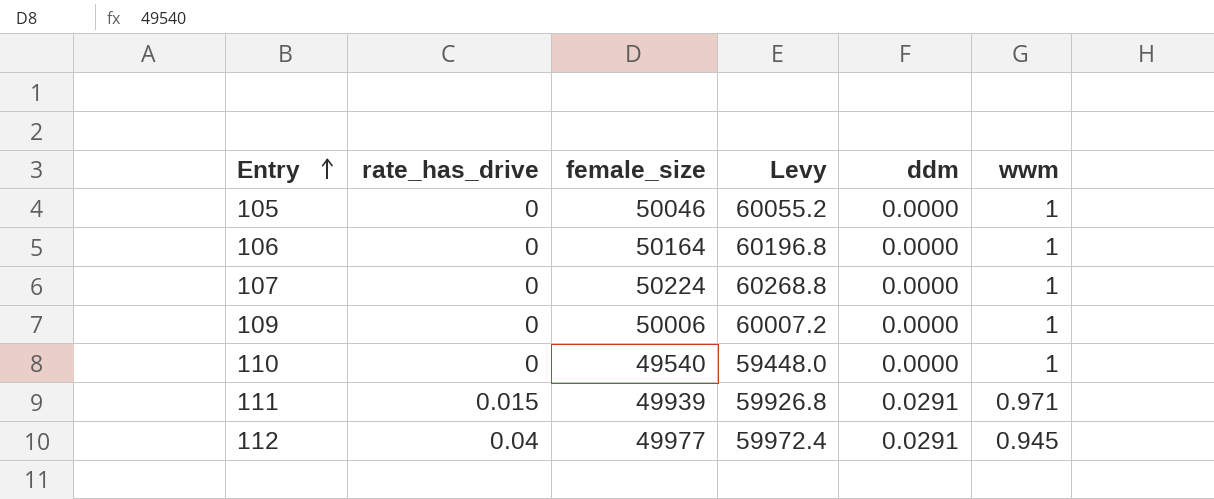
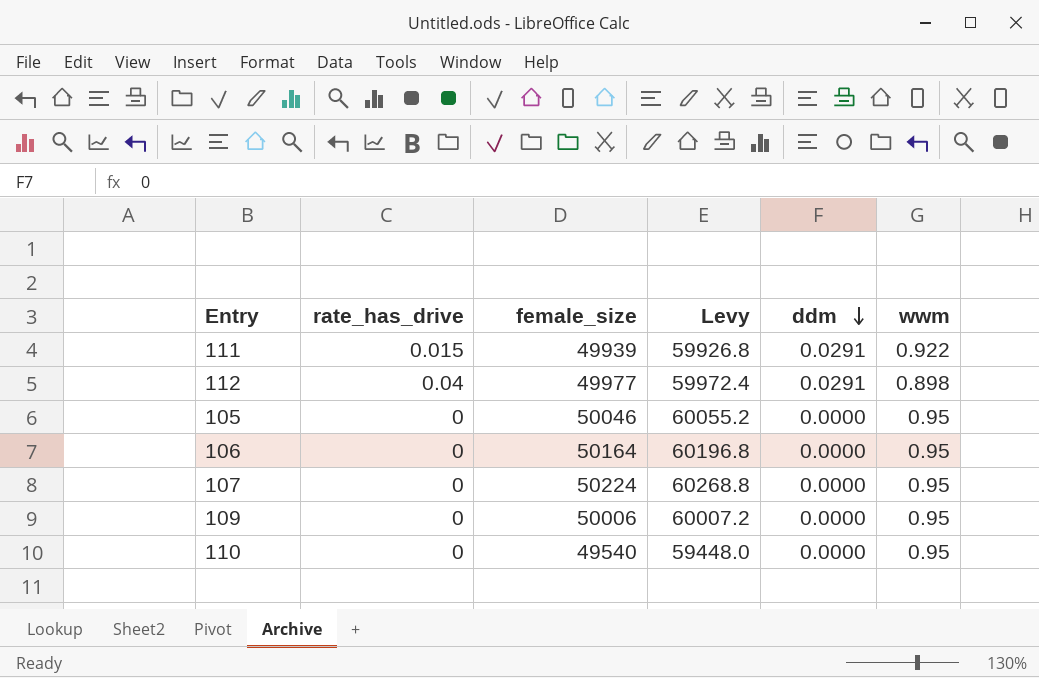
row order: Entry ascending -> ddm descending
111 | wwm: 0.971 -> 0.922
112 | wwm: 0.945 -> 0.898
105 | wwm: 1 -> 0.95
106 | wwm: 1 -> 0.95
107 | wwm: 1 -> 0.95
109 | wwm: 1 -> 0.95
110 | wwm: 1 -> 0.95

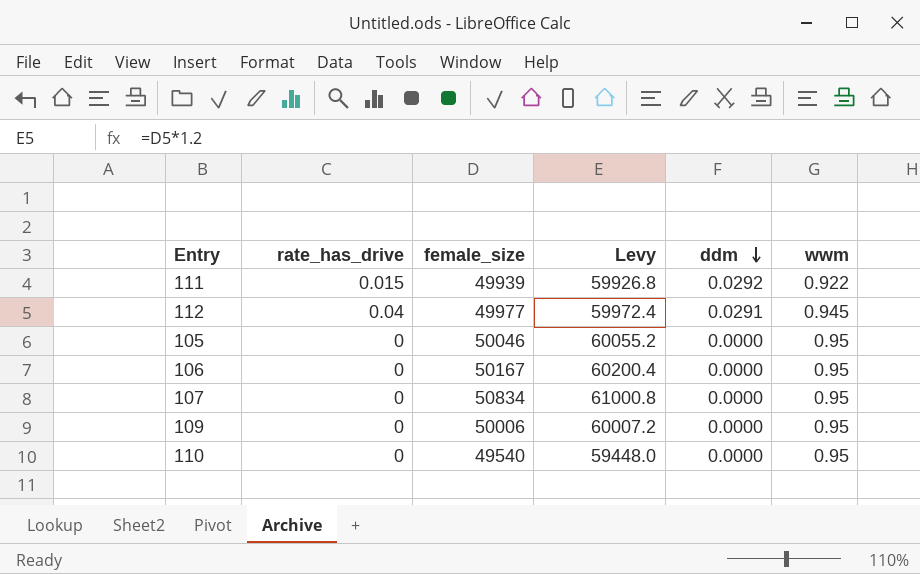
111 | ddm: 0.0291 -> 0.0292
112 | wwm: 0.898 -> 0.945
106 | female_size: 50164 -> 50167
106 | Levy: 60196.8 -> 60200.4
107 | female_size: 50224 -> 50834
107 | Levy: 60268.8 -> 61000.8

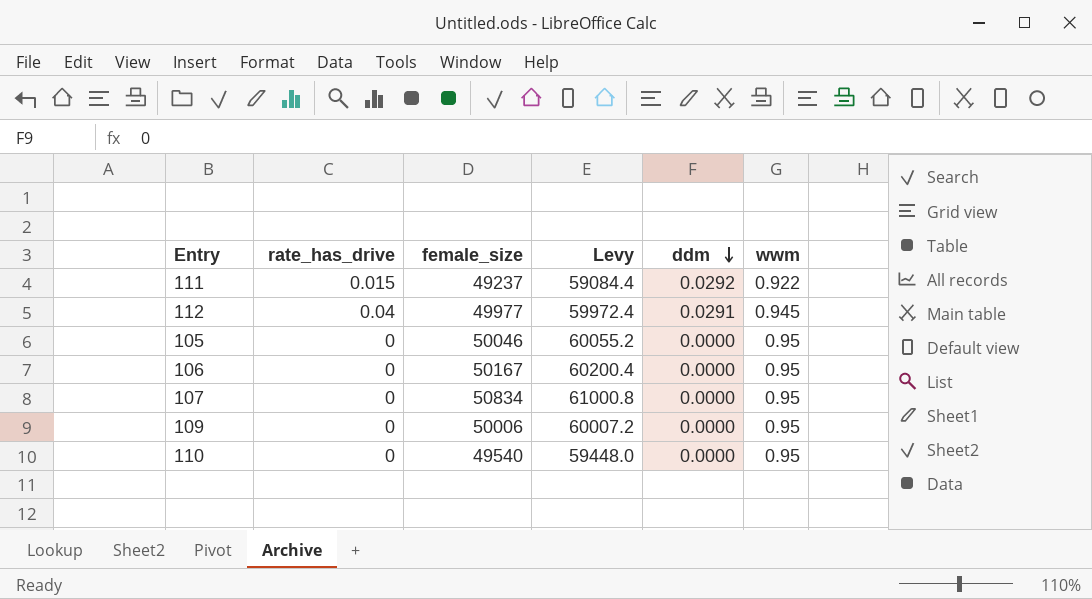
111 | female_size: 49939 -> 49237
111 | Levy: 59926.8 -> 59084.4

